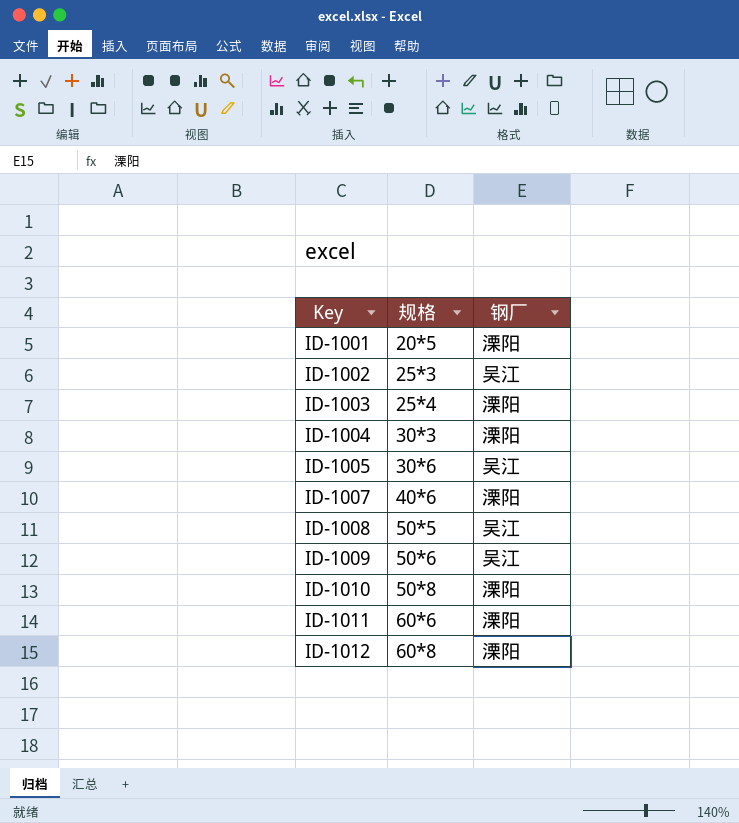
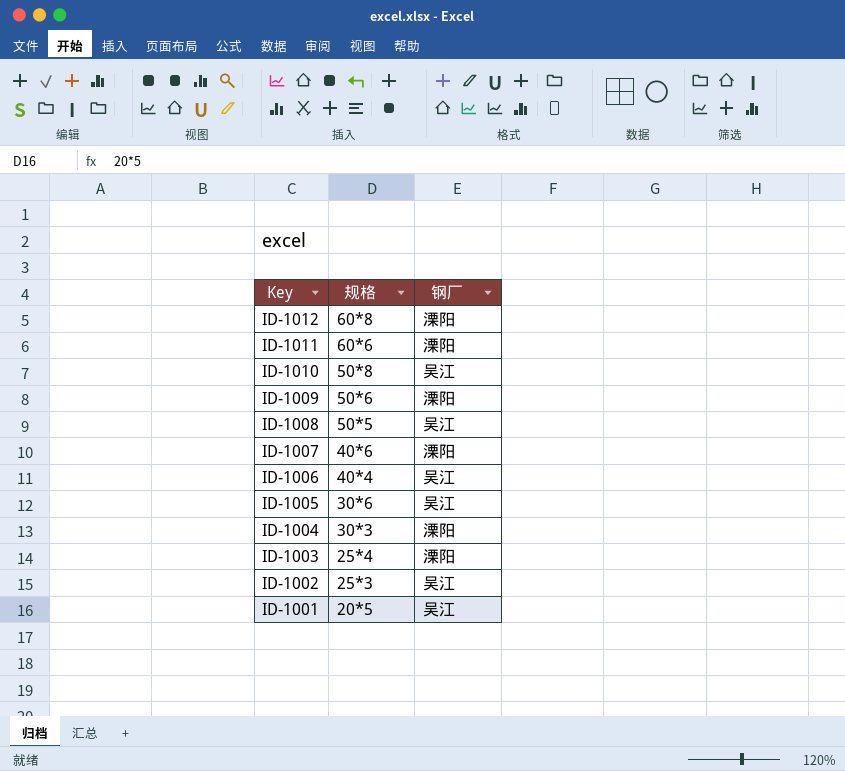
row order: Key ascending -> Key descending
ID-1010 | 钢厂: 溧阳 -> 吴江
ID-1009 | 钢厂: 吴江 -> 溧阳
row ID-1006: none -> 40*4 | 吴江
ID-1001 | 钢厂: 溧阳 -> 吴江

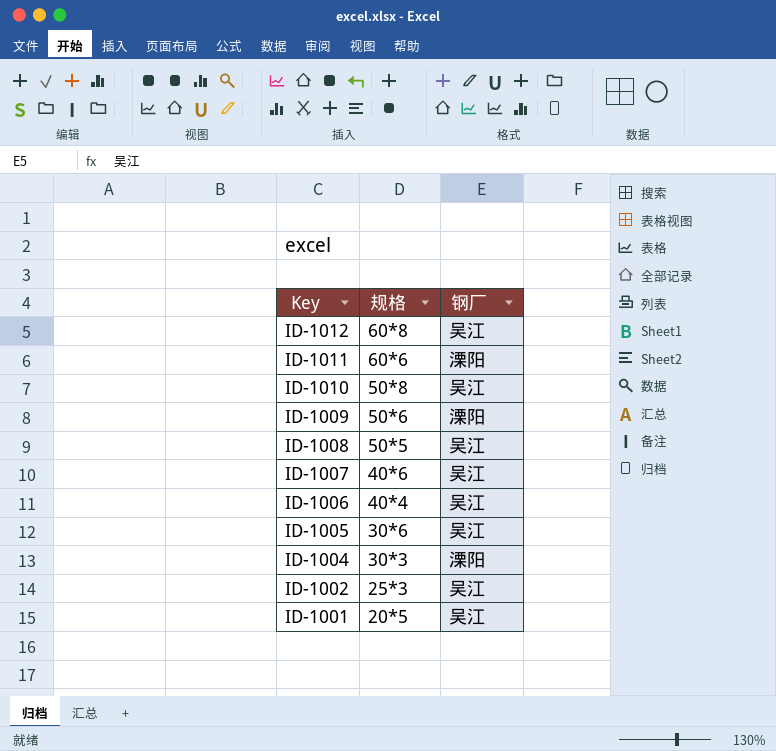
row ID-1003: 25*4 | 溧阳 -> none
ID-1012 | 钢厂: 溧阳 -> 吴江
ID-1007 | 钢厂: 溧阳 -> 吴江

